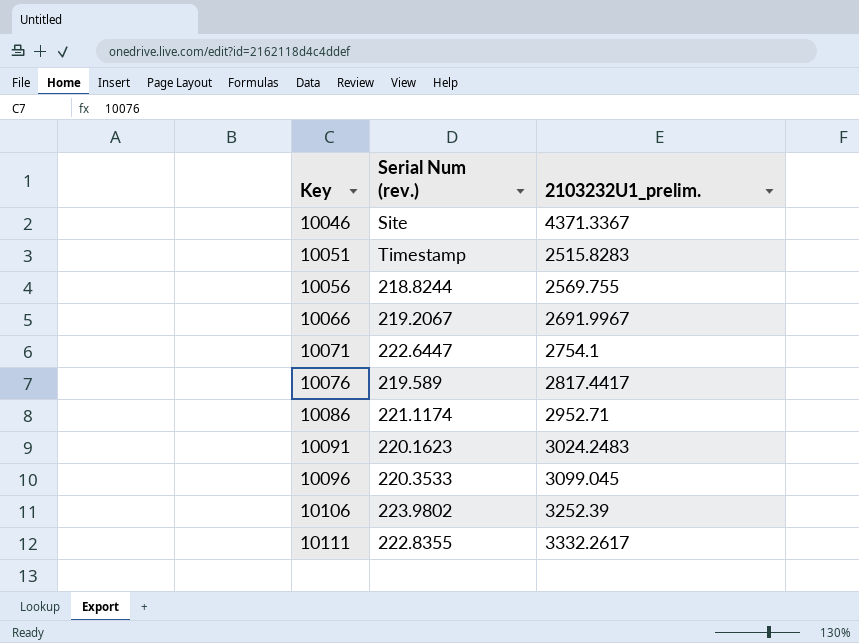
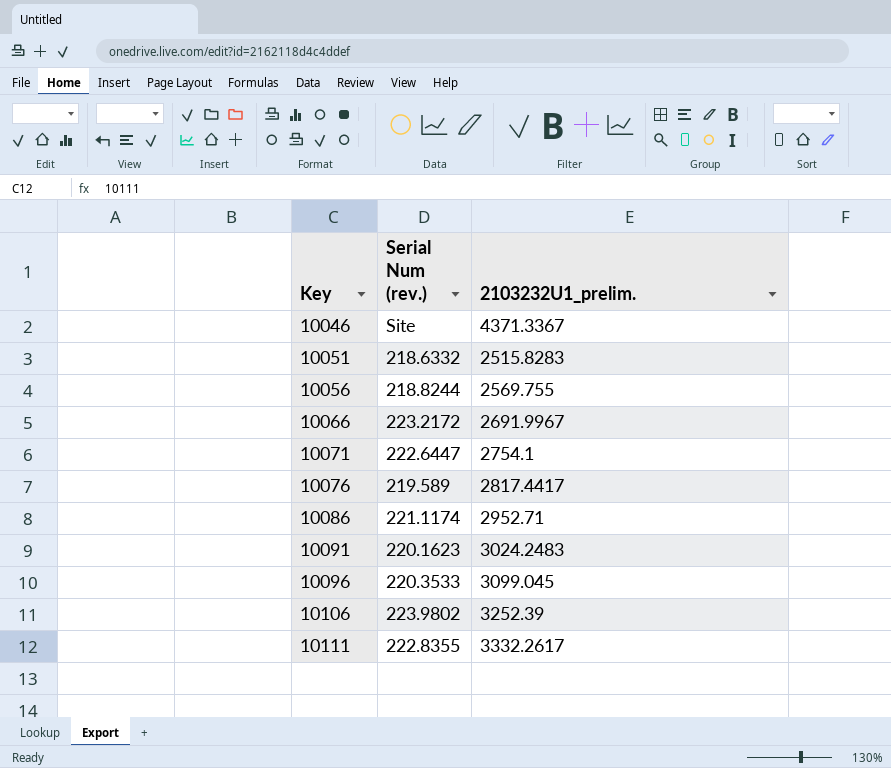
10051 | Serial Num (rev.): Timestamp -> 218.6332
10066 | Serial Num (rev.): 219.2067 -> 223.2172

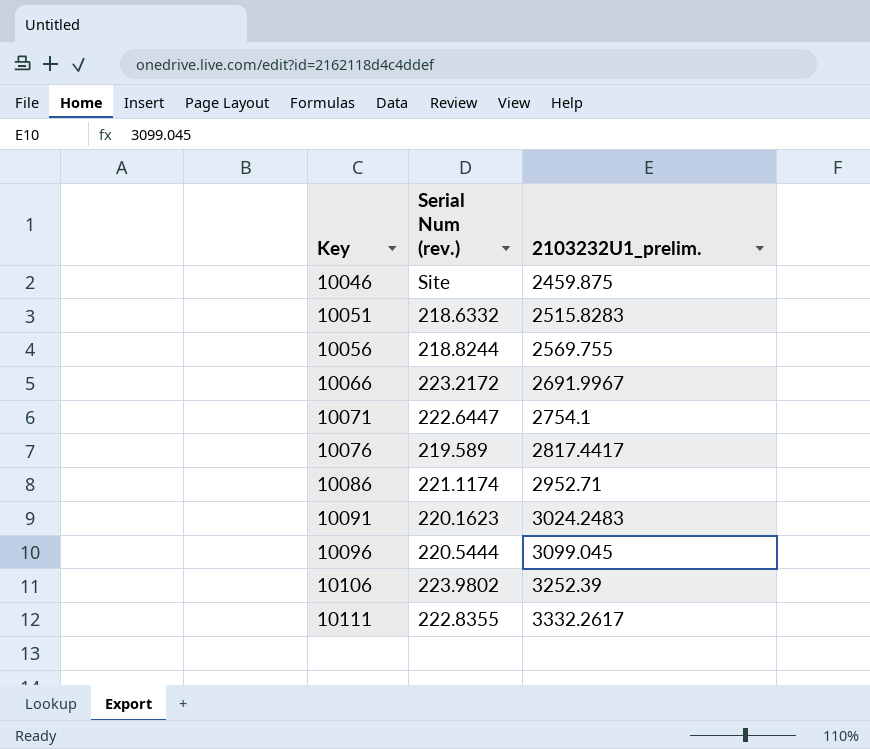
10046 | 2103232U1_prelim.: 4371.3367 -> 2459.875
10096 | Serial Num (rev.): 220.3533 -> 220.5444

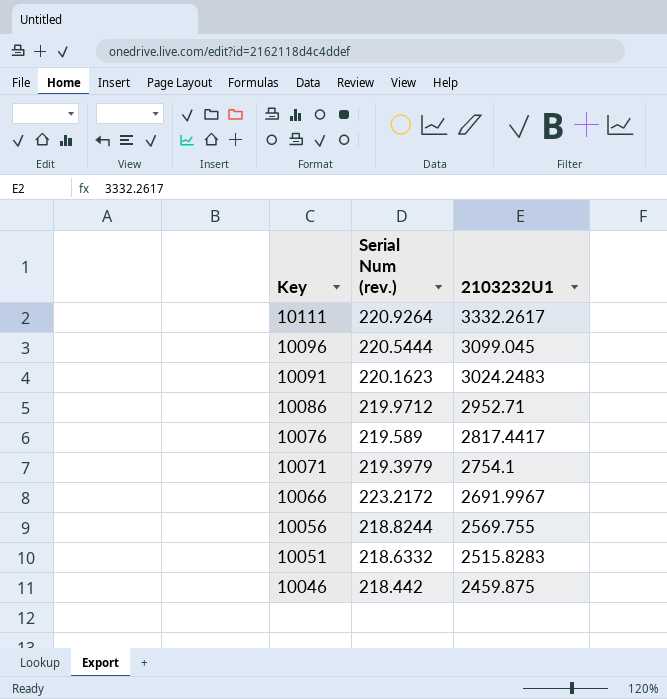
row order: Key ascending -> Key descending
column name: 2103232U1_prelim. -> 2103232U1
row 10106: 223.9802 | 3252.39 -> none
10111 | Serial Num (rev.): 222.8355 -> 220.9264
10086 | Serial Num (rev.): 221.1174 -> 219.9712
10071 | Serial Num (rev.): 222.6447 -> 219.3979
10046 | Serial Num (rev.): Site -> 218.442

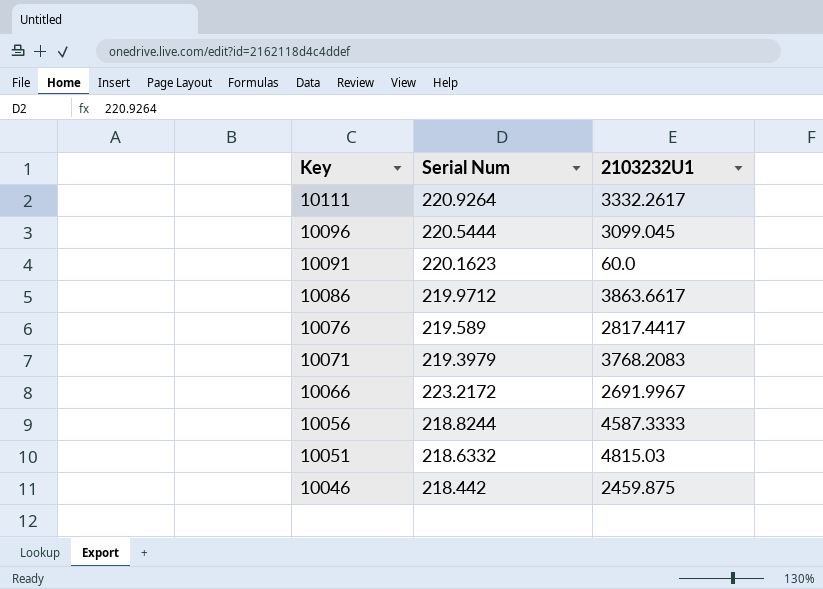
column name: Serial Num (rev.) -> Serial Num
10091 | 2103232U1: 3024.2483 -> 60.0
10086 | 2103232U1: 2952.71 -> 3863.6617
10071 | 2103232U1: 2754.1 -> 3768.2083
10056 | 2103232U1: 2569.755 -> 4587.3333
10051 | 2103232U1: 2515.8283 -> 4815.03

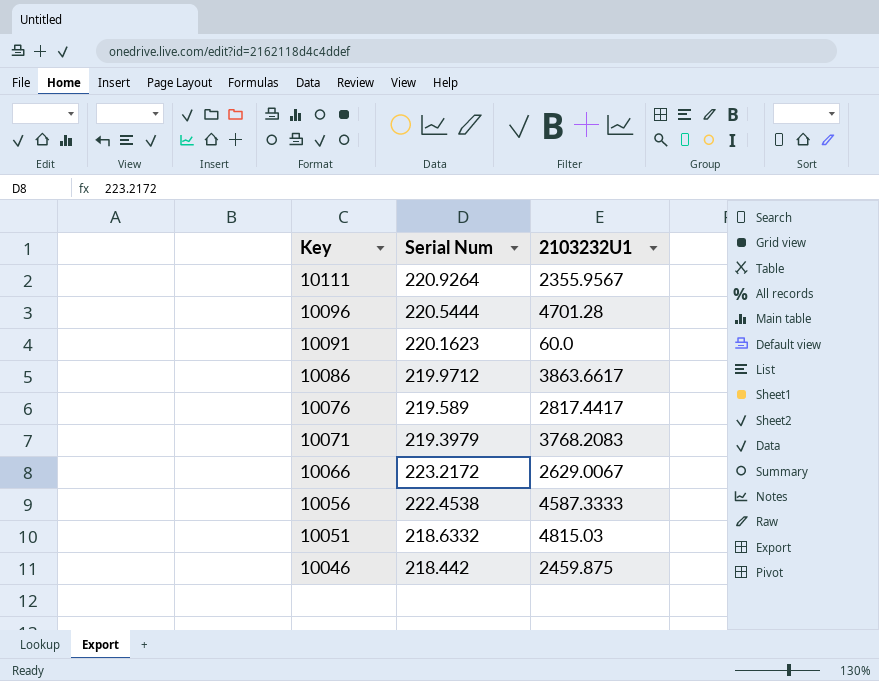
10111 | 2103232U1: 3332.2617 -> 2355.9567
10096 | 2103232U1: 3099.045 -> 4701.28
10066 | 2103232U1: 2691.9967 -> 2629.0067
10056 | Serial Num: 218.8244 -> 222.4538

